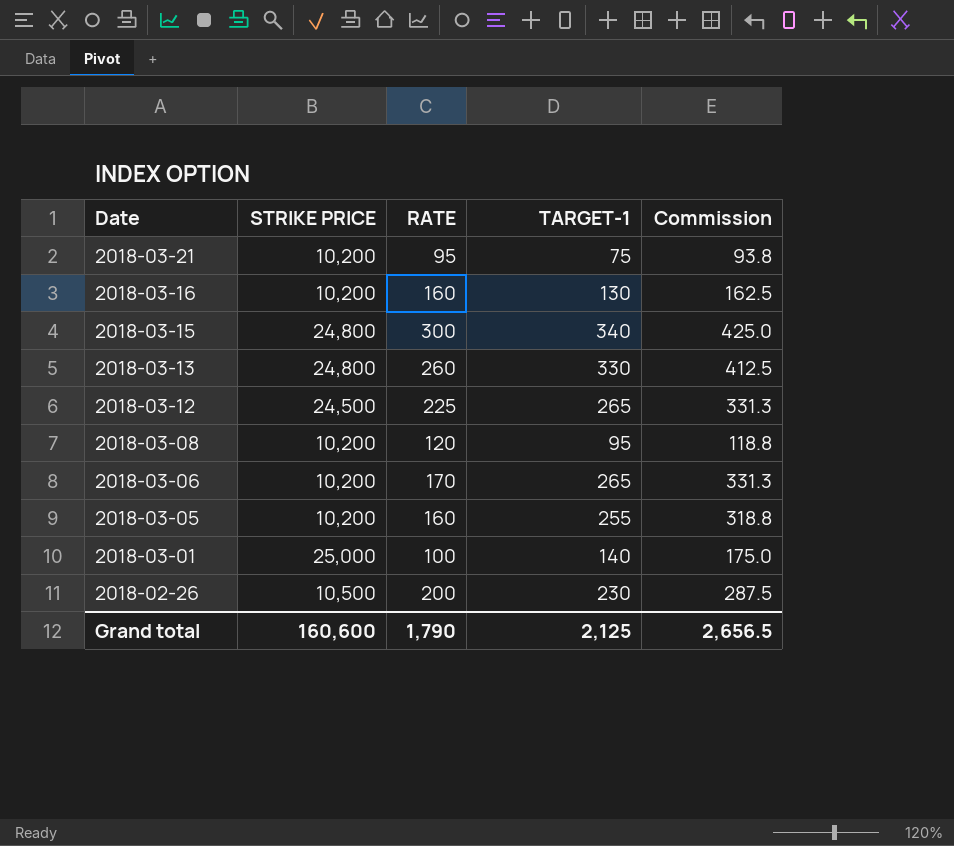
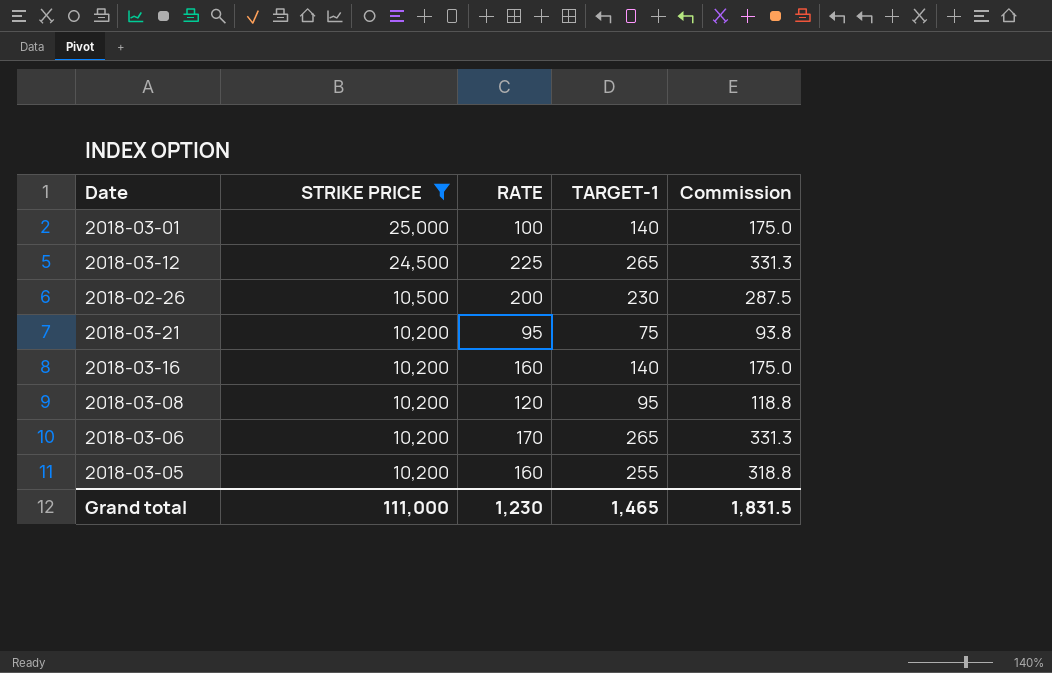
filter: none -> STRIKE PRICE != 24,800
row order: Date descending -> STRIKE PRICE descending
2018-03-16 | TARGET-1: 130 -> 140
2018-03-16 | Commission: 162.5 -> 175.0
Grand total | STRIKE PRICE: 160,600 -> 111,000
Grand total | RATE: 1,790 -> 1,230
Grand total | TARGET-1: 2,125 -> 1,465
Grand total | Commission: 2,656.5 -> 1,831.5

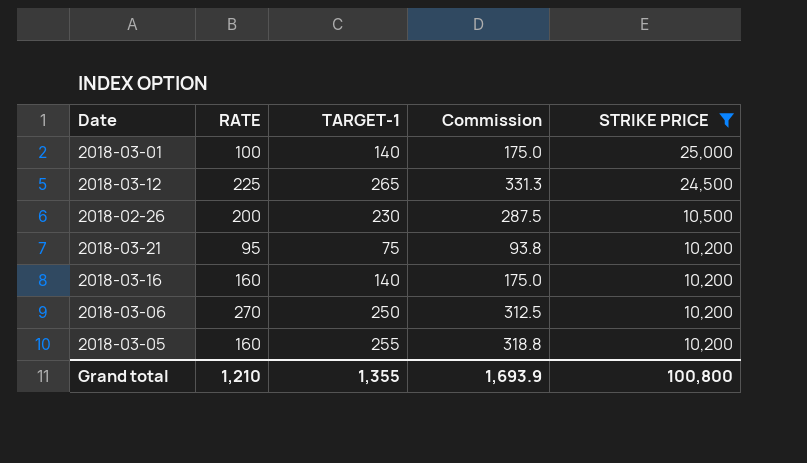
column STRIKE PRICE | position: 2 -> 5
row 2018-03-08: 10,200 | 120 | 95 | 118.8 -> none
2018-03-06 | RATE: 170 -> 270
2018-03-06 | TARGET-1: 265 -> 250
2018-03-06 | Commission: 331.3 -> 312.5
Grand total | RATE: 1,230 -> 1,210
Grand total | TARGET-1: 1,465 -> 1,355
Grand total | Commission: 1,831.5 -> 1,693.9
Grand total | STRIKE PRICE: 111,000 -> 100,800

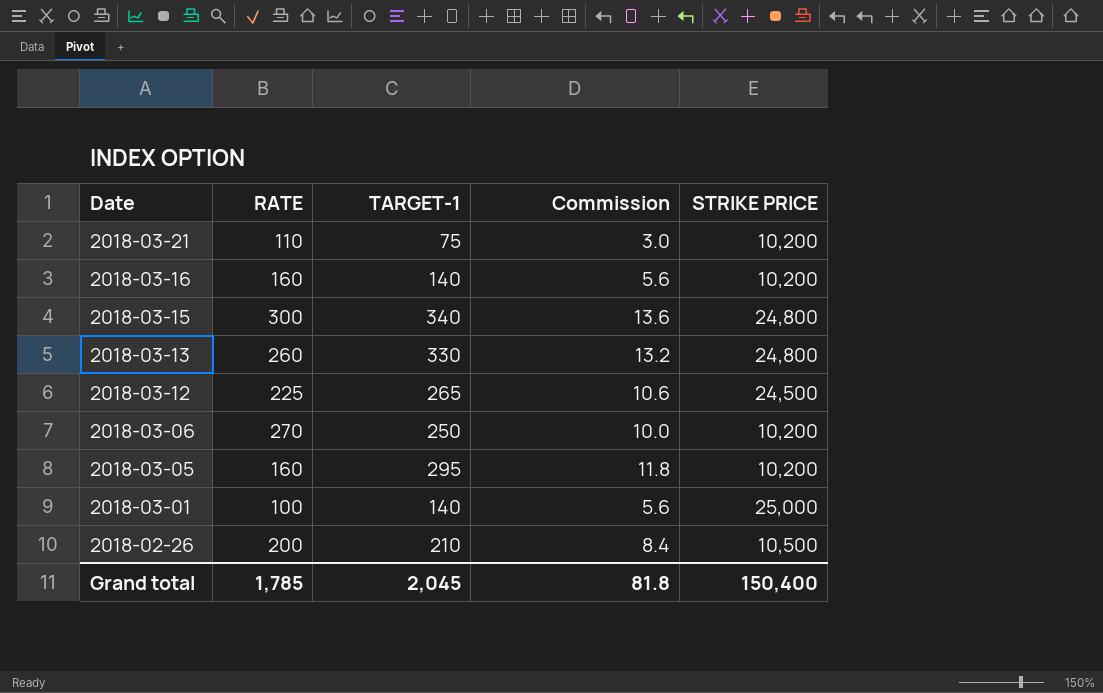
filter: STRIKE PRICE != 24,800 -> none
row order: STRIKE PRICE descending -> Date descending
column Commission | formula: [TARGET-1] * 1.25 -> [TARGET-1] * 0.04
2018-03-21 | RATE: 95 -> 110
2018-03-05 | TARGET-1: 255 -> 295
2018-02-26 | TARGET-1: 230 -> 210
Grand total | RATE: 1,210 -> 1,785
Grand total | TARGET-1: 1,355 -> 2,045
Grand total | Commission: 1,693.9 -> 81.8
Grand total | STRIKE PRICE: 100,800 -> 150,400

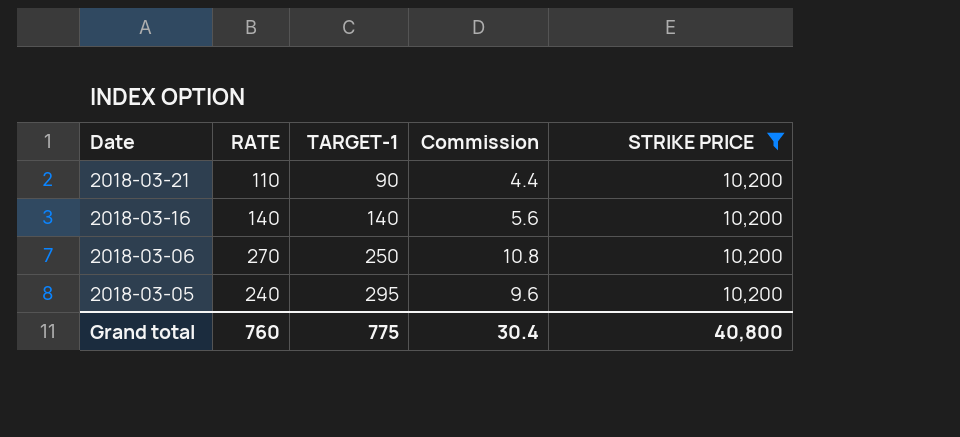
filter: none -> STRIKE PRICE = 10,200
column Commission | formula: [TARGET-1] * 0.04 -> [RATE] * 0.04
2018-03-21 | TARGET-1: 75 -> 90
2018-03-16 | RATE: 160 -> 140
2018-03-05 | RATE: 160 -> 240
Grand total | RATE: 1,785 -> 760
Grand total | TARGET-1: 2,045 -> 775
Grand total | Commission: 81.8 -> 30.4
Grand total | STRIKE PRICE: 150,400 -> 40,800

